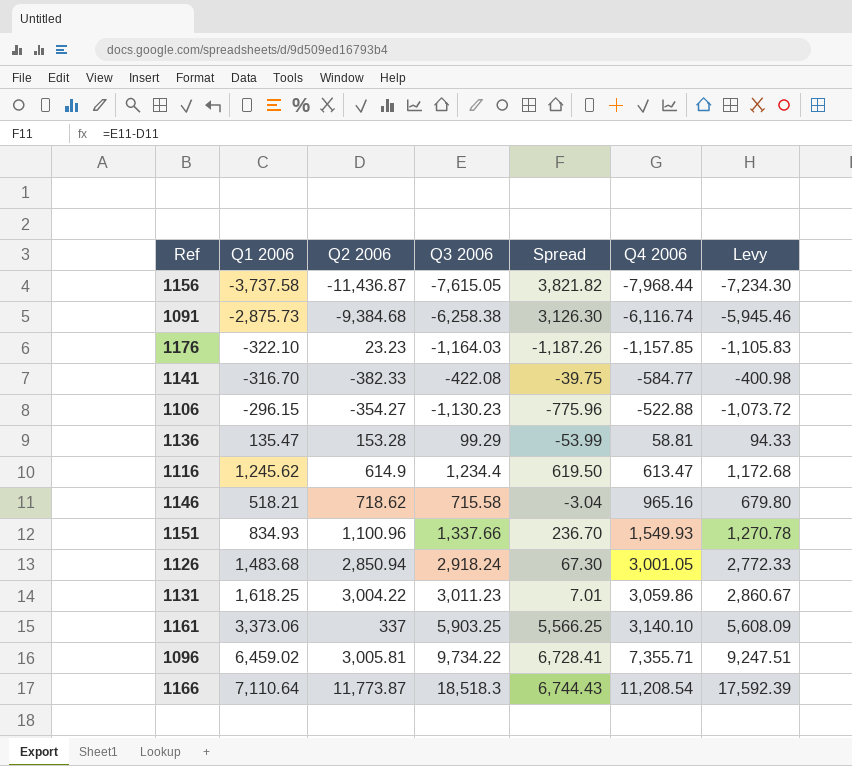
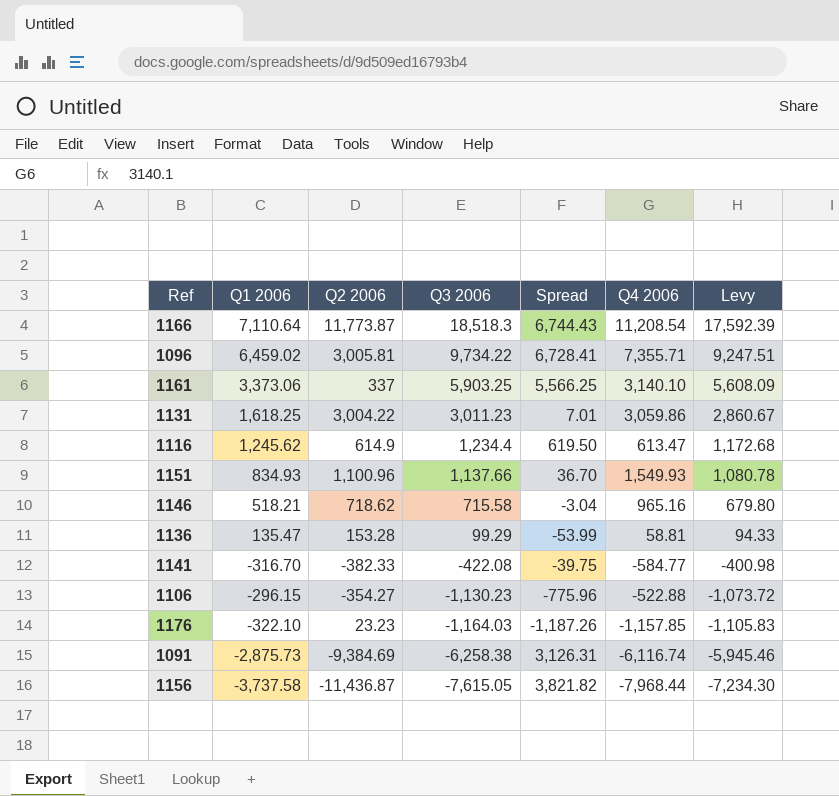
row order: Q4 2006 ascending -> Q3 2006 descending
row 1126: 1,483.68 | 2,850.94 | 2,918.24 | 67.30 | 3,001.05 | 2,772.33 -> none
1151 | Q3 2006: 1,337.66 -> 1,137.66
1151 | Spread: 236.70 -> 36.70
1151 | Levy: 1,270.78 -> 1,080.78
1091 | Q2 2006: -9,384.68 -> -9,384.69
1091 | Spread: 3,126.30 -> 3,126.31

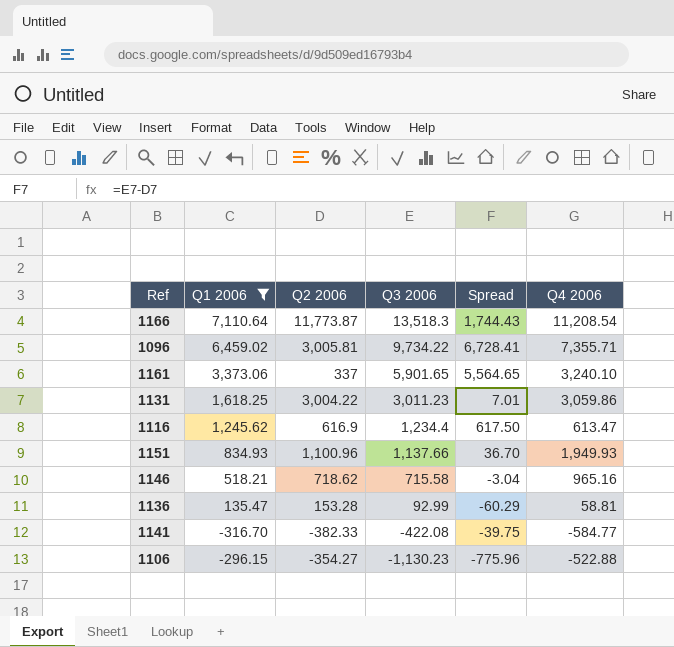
filter: none -> Q1 2006 >= -316.70
column Levy | formula: [Q3 2006] * 0.95 -> none
1166 | Q3 2006: 18,518.3 -> 13,518.3
1166 | Spread: 6,744.43 -> 1,744.43
1161 | Q3 2006: 5,903.25 -> 5,901.65
1161 | Spread: 5,566.25 -> 5,564.65
1161 | Q4 2006: 3,140.10 -> 3,240.10
1116 | Q2 2006: 614.9 -> 616.9
1116 | Spread: 619.50 -> 617.50
1151 | Q4 2006: 1,549.93 -> 1,949.93
1136 | Q3 2006: 99.29 -> 92.99
1136 | Spread: -53.99 -> -60.29

